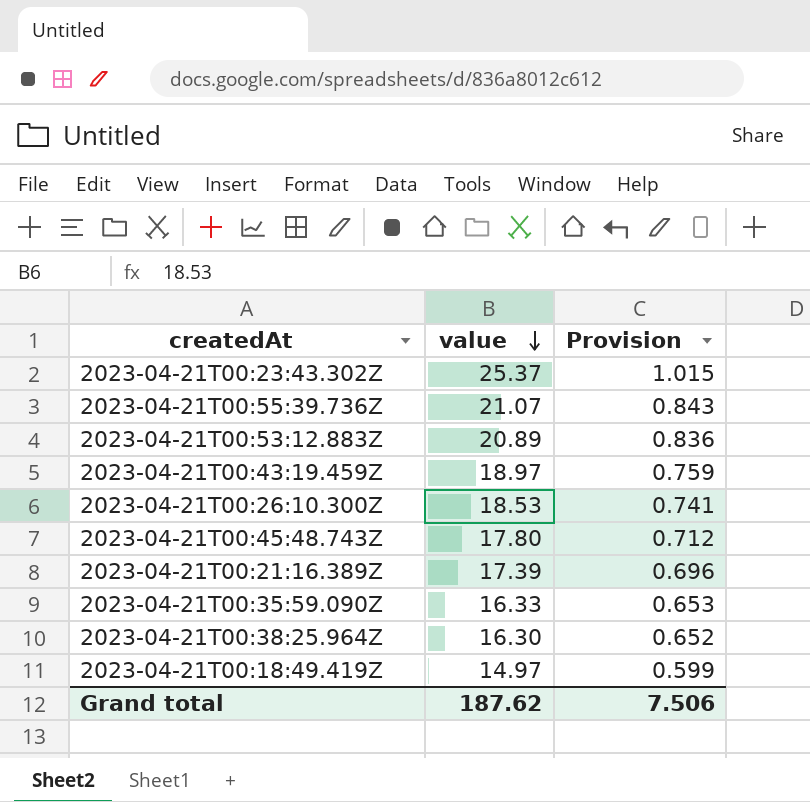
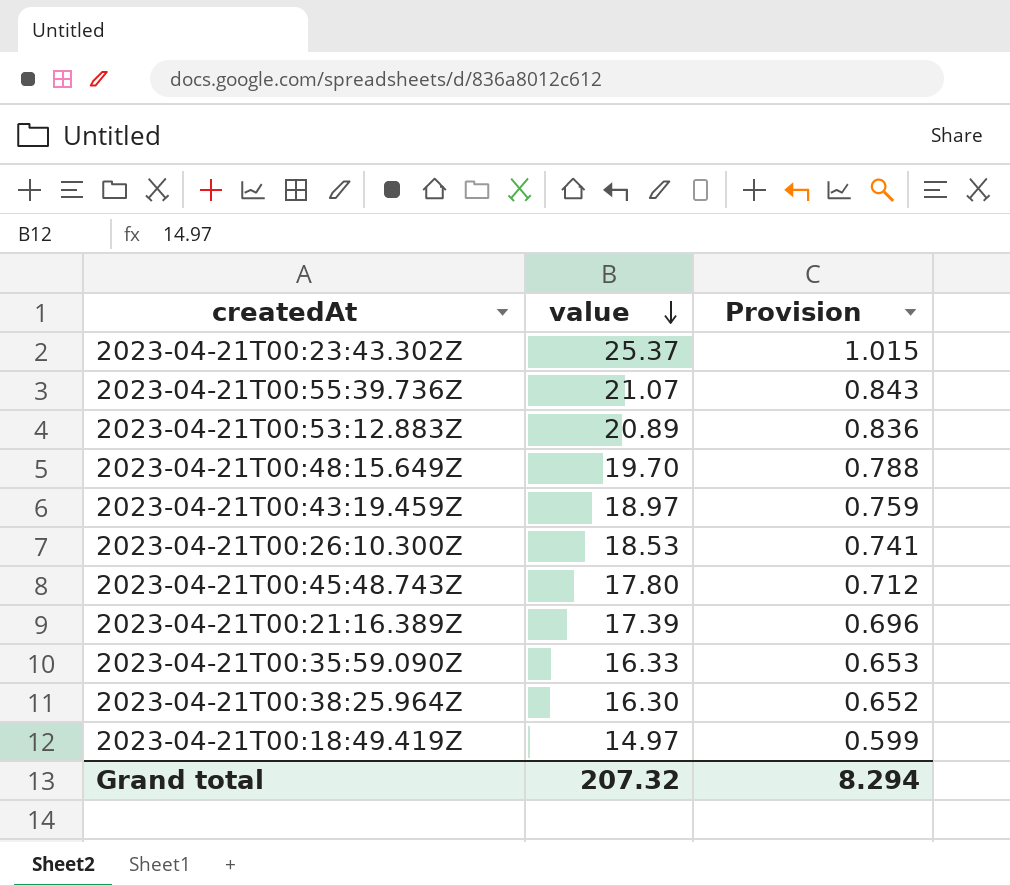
row 2023-04-21T00:48:15.649Z: none -> 19.70 | 0.788
Grand total | value: 187.62 -> 207.32
Grand total | Provision: 7.506 -> 8.294

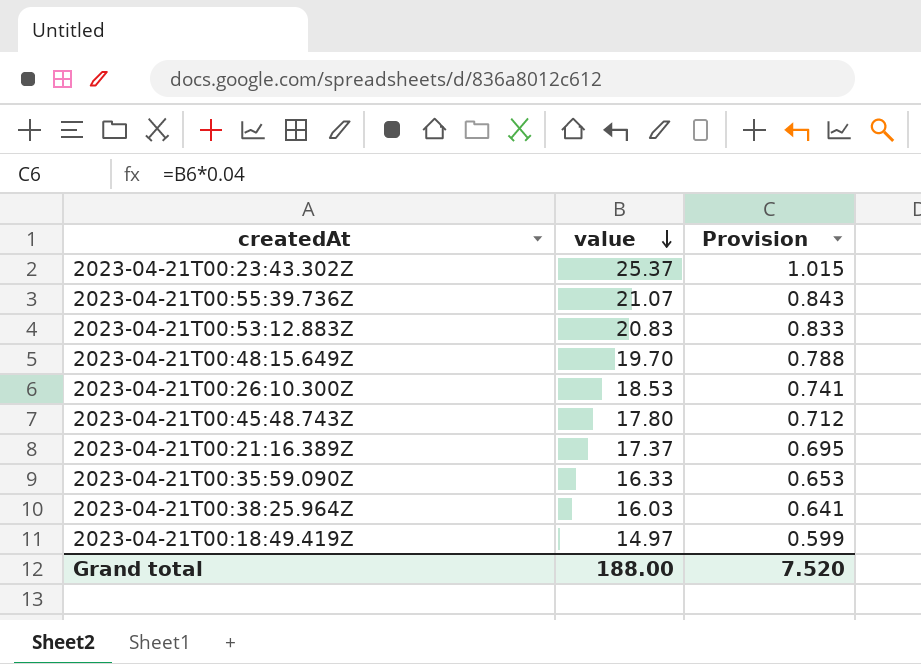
row 2023-04-21T00:43:19.459Z: 18.97 | 0.759 -> none
2023-04-21T00:53:12.883Z | value: 20.89 -> 20.83
2023-04-21T00:53:12.883Z | Provision: 0.836 -> 0.833
2023-04-21T00:21:16.389Z | value: 17.39 -> 17.37
2023-04-21T00:21:16.389Z | Provision: 0.696 -> 0.695
2023-04-21T00:38:25.964Z | value: 16.30 -> 16.03
2023-04-21T00:38:25.964Z | Provision: 0.652 -> 0.641
Grand total | value: 207.32 -> 188.00
Grand total | Provision: 8.294 -> 7.520

